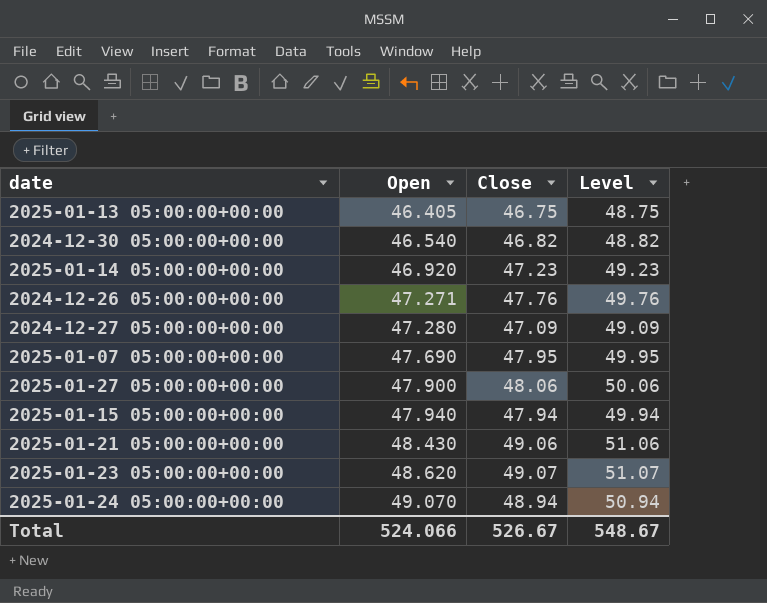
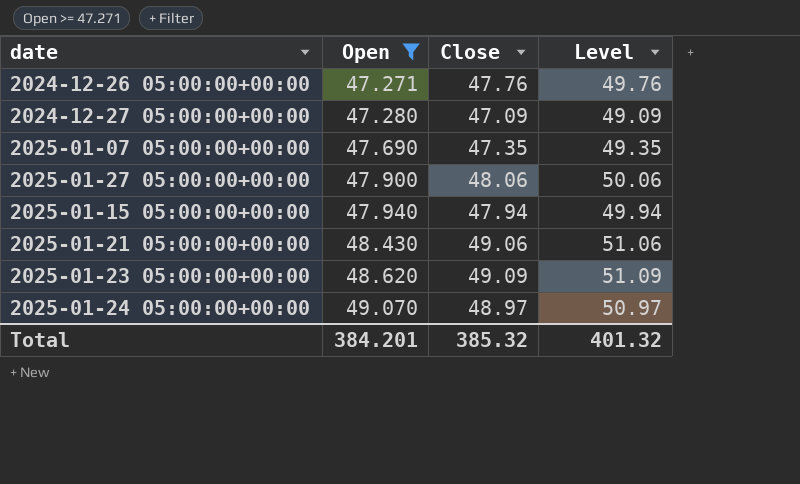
filter: none -> Open >= 47.271
2025-01-07 05:00:00+00:00 | Close: 47.95 -> 47.35
2025-01-07 05:00:00+00:00 | Level: 49.95 -> 49.35
2025-01-23 05:00:00+00:00 | Close: 49.07 -> 49.09
2025-01-23 05:00:00+00:00 | Level: 51.07 -> 51.09
2025-01-24 05:00:00+00:00 | Close: 48.94 -> 48.97
2025-01-24 05:00:00+00:00 | Level: 50.94 -> 50.97
Total | Open: 524.066 -> 384.201
Total | Close: 526.67 -> 385.32
Total | Level: 548.67 -> 401.32

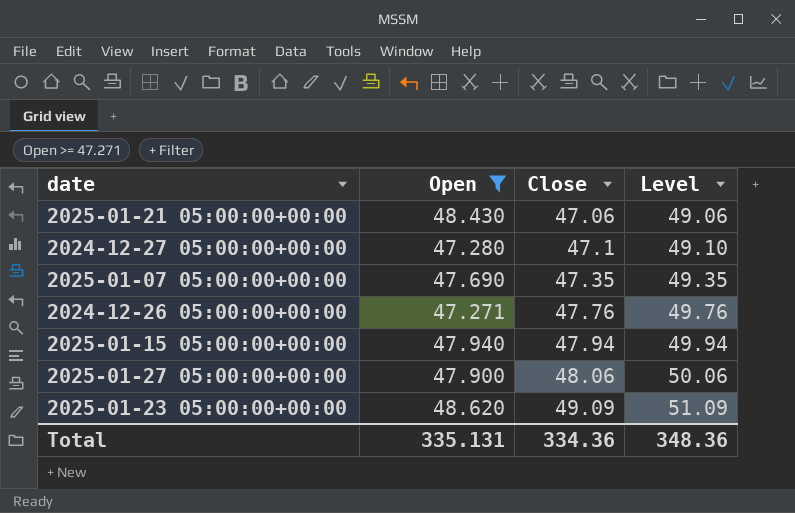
row order: Open ascending -> Close ascending
row 2025-01-24 05:00:00+00:00: 49.070 | 48.97 | 50.97 -> none
2025-01-21 05:00:00+00:00 | Close: 49.06 -> 47.06
2025-01-21 05:00:00+00:00 | Level: 51.06 -> 49.06
2024-12-27 05:00:00+00:00 | Close: 47.09 -> 47.1
2024-12-27 05:00:00+00:00 | Level: 49.09 -> 49.10
Total | Open: 384.201 -> 335.131
Total | Close: 385.32 -> 334.36
Total | Level: 401.32 -> 348.36

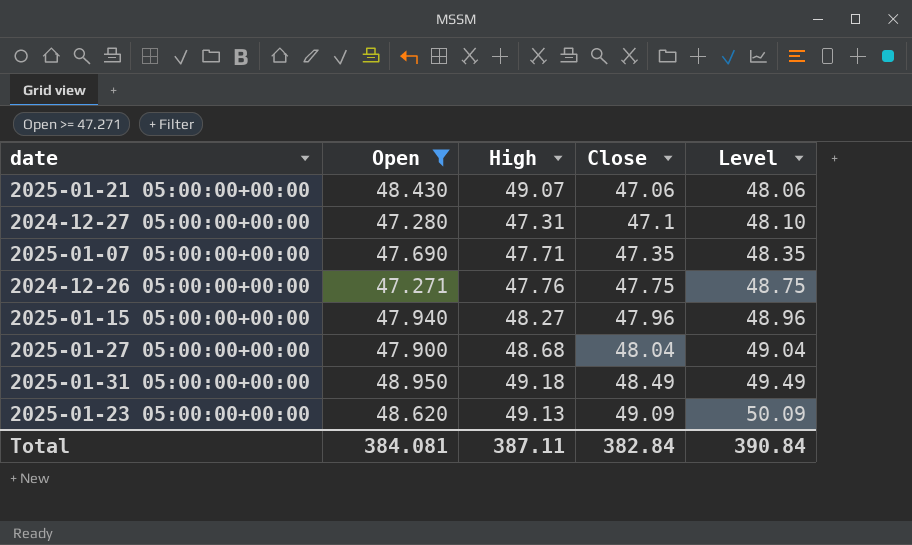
column High | position: none -> 3
column Level | formula: [Close] + 2 -> [Close] + 1
2024-12-26 05:00:00+00:00 | Close: 47.76 -> 47.75
2025-01-15 05:00:00+00:00 | Close: 47.94 -> 47.96
2025-01-27 05:00:00+00:00 | Close: 48.06 -> 48.04
row 2025-01-31 05:00:00+00:00: none -> 48.950 | 49.18 | 48.49 | 49.49
Total | Open: 335.131 -> 384.081
Total | Close: 334.36 -> 382.84
Total | Level: 348.36 -> 390.84

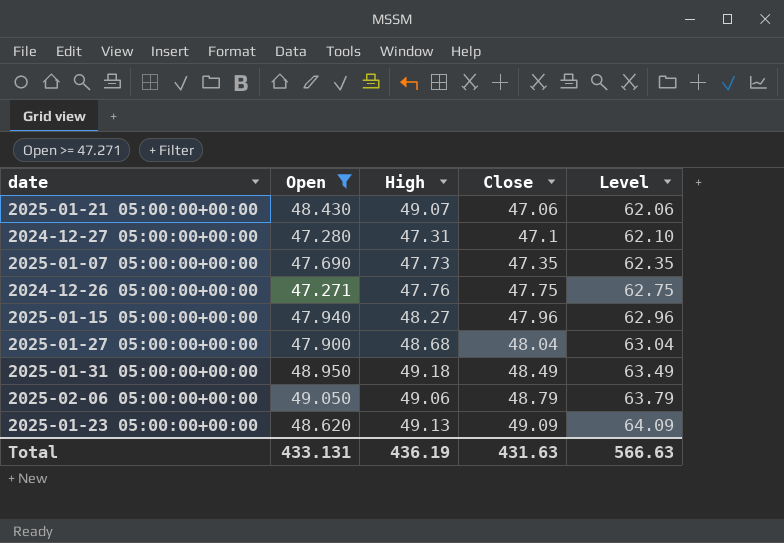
column Level | formula: [Close] + 1 -> [Close] + 15
2025-01-07 05:00:00+00:00 | High: 47.71 -> 47.73
row 2025-02-06 05:00:00+00:00: none -> 49.050 | 49.06 | 48.79 | 63.79
Total | Open: 384.081 -> 433.131
Total | High: 387.11 -> 436.19
Total | Close: 382.84 -> 431.63
Total | Level: 390.84 -> 566.63

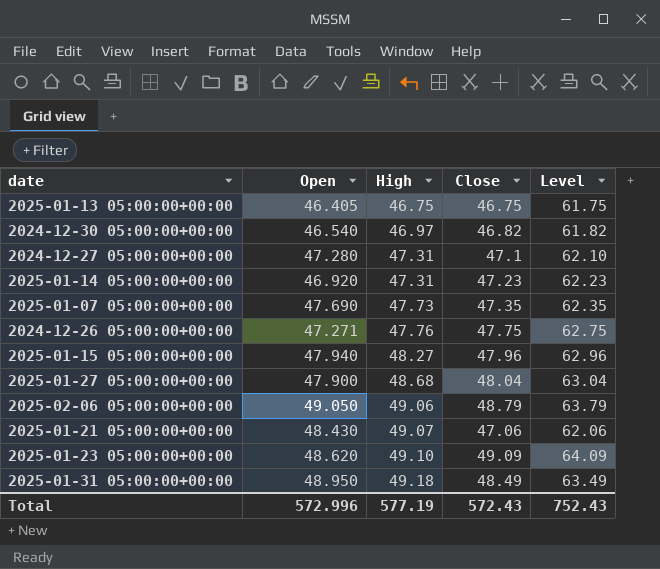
filter: Open >= 47.271 -> none
row order: Close ascending -> High ascending
2025-01-23 05:00:00+00:00 | High: 49.13 -> 49.10
Total | Open: 433.131 -> 572.996
Total | High: 436.19 -> 577.19
Total | Close: 431.63 -> 572.43
Total | Level: 566.63 -> 752.43

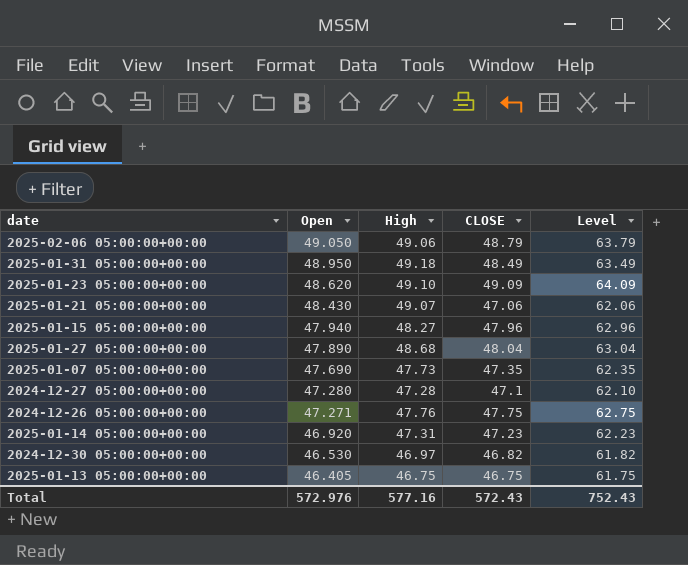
row order: High ascending -> Open descending
column name: Close -> CLOSE
2025-01-27 05:00:00+00:00 | Open: 47.900 -> 47.890
2024-12-27 05:00:00+00:00 | High: 47.31 -> 47.28
2024-12-30 05:00:00+00:00 | Open: 46.540 -> 46.530
Total | Open: 572.996 -> 572.976
Total | High: 577.19 -> 577.16

